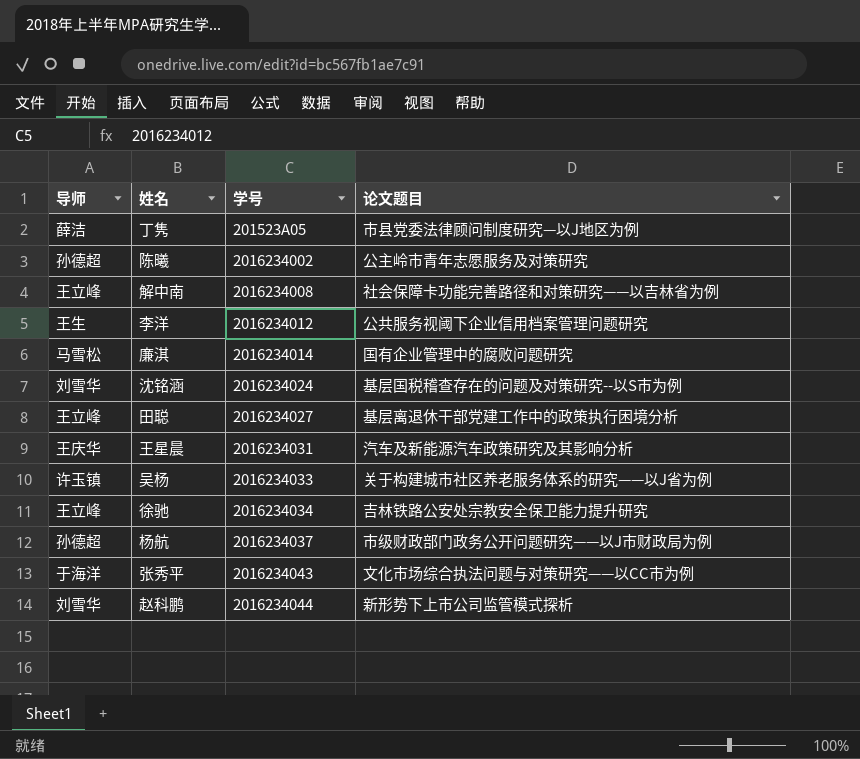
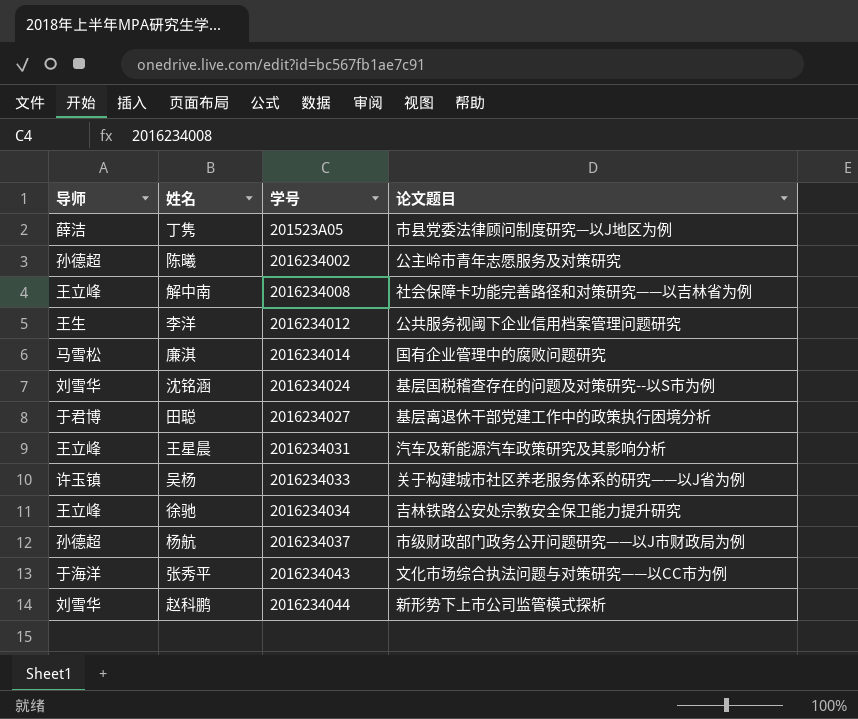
田聪 | 导师: 王立峰 -> 于君博
王星晨 | 导师: 王庆华 -> 王立峰

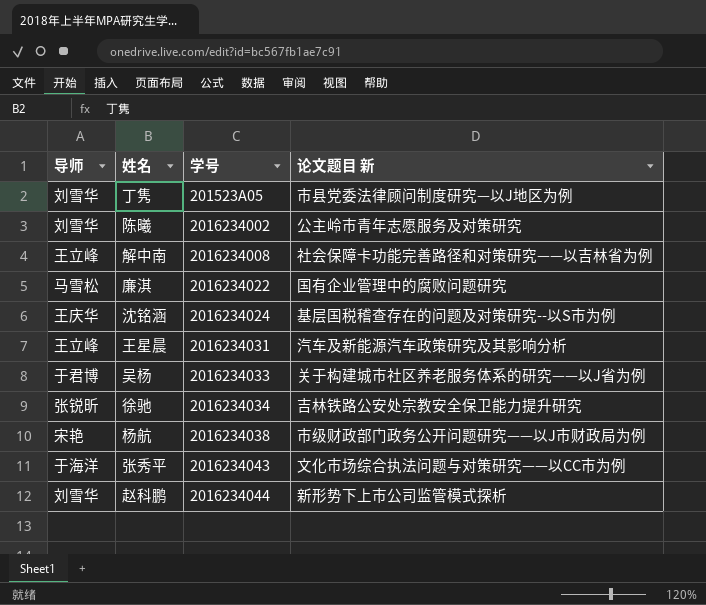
column name: 论文题目 -> 论文题目 新
row 李洋: 王生 | 2016234012 | 公共服务视阈下企业信用档案管理问题研究 -> none
row 田聪: 于君博 | 2016234027 | 基层离退休干部党建工作中的政策执行困境分析 -> none
丁隽 | 导师: 薛洁 -> 刘雪华
陈曦 | 导师: 孙德超 -> 刘雪华
廉淇 | 学号: 2016234014 -> 2016234022
沈铭涵 | 导师: 刘雪华 -> 王庆华
吴杨 | 导师: 许玉镇 -> 于君博
徐驰 | 导师: 王立峰 -> 张锐昕
杨航 | 导师: 孙德超 -> 宋艳
杨航 | 学号: 2016234037 -> 2016234038

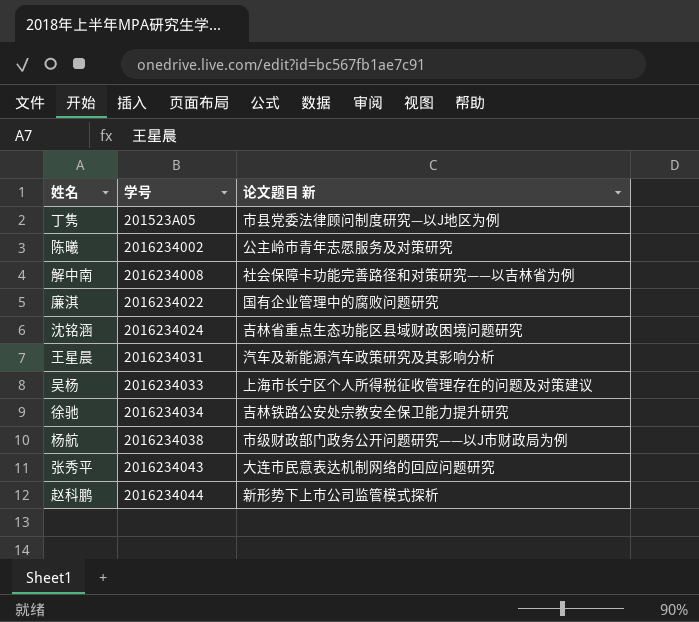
column 导师 | position: 1 -> none
沈铭涵 | 论文题目 新: 基层国税稽查存在的问题及对策研究--以S市为例 -> 吉林省重点生态功能区县域财政困境问题研究
吴杨 | 论文题目 新: 关于构建城市社区养老服务体系的研究——以J省为例 -> 上海市长宁区个人所得税征收管理存在的问题及对策建议
张秀平 | 论文题目 新: 文化市场综合执法问题与对策研究——以CC市为例 -> 大连市民意表达机制网络的回应问题研究

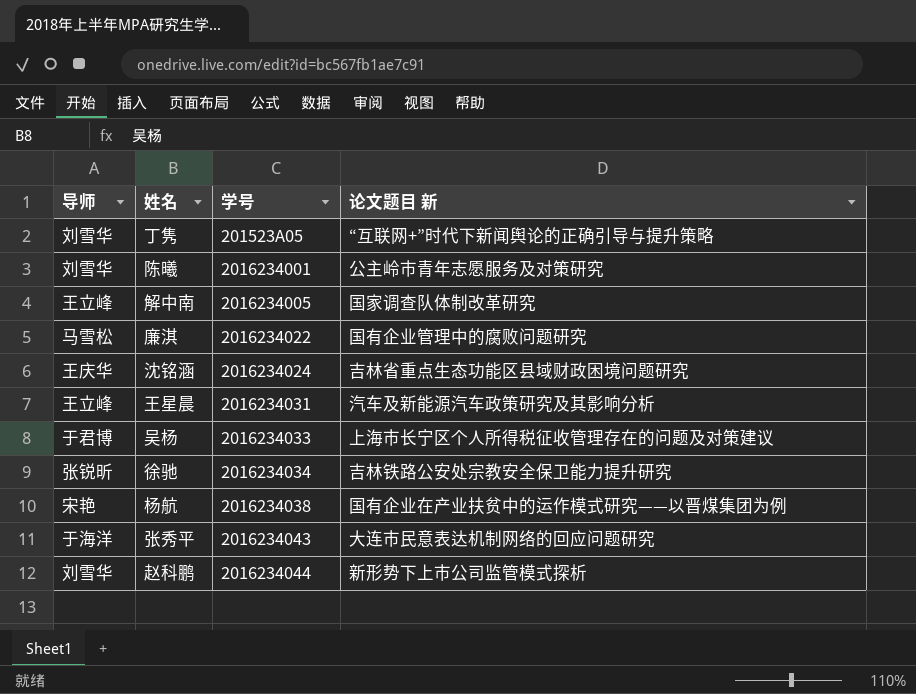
column 导师 | position: none -> 1
丁隽 | 论文题目 新: 市县党委法律顾问制度研究—以J地区为例 -> “互联网+”时代下新闻舆论的正确引导与提升策略
陈曦 | 学号: 2016234002 -> 2016234001
解中南 | 学号: 2016234008 -> 2016234005
解中南 | 论文题目 新: 社会保障卡功能完善路径和对策研究——以吉林省为例 -> 国家调查队体制改革研究
杨航 | 论文题目 新: 市级财政部门政务公开问题研究——以J市财政局为例 -> 国有企业在产业扶贫中的运作模式研究——以晋煤集团为例

